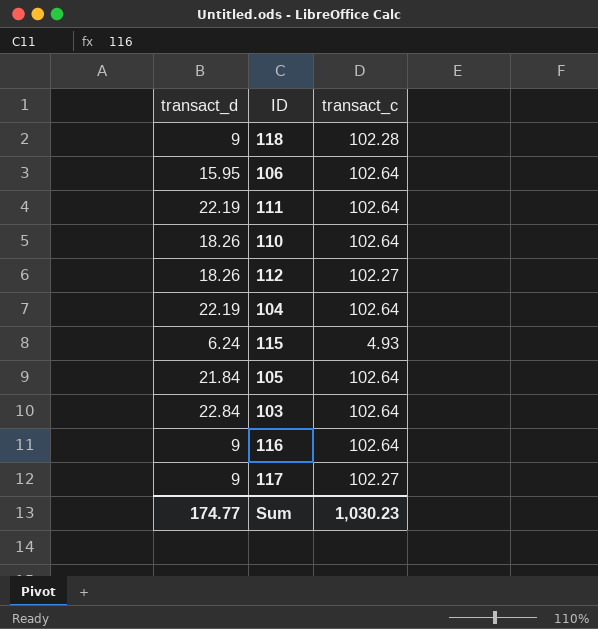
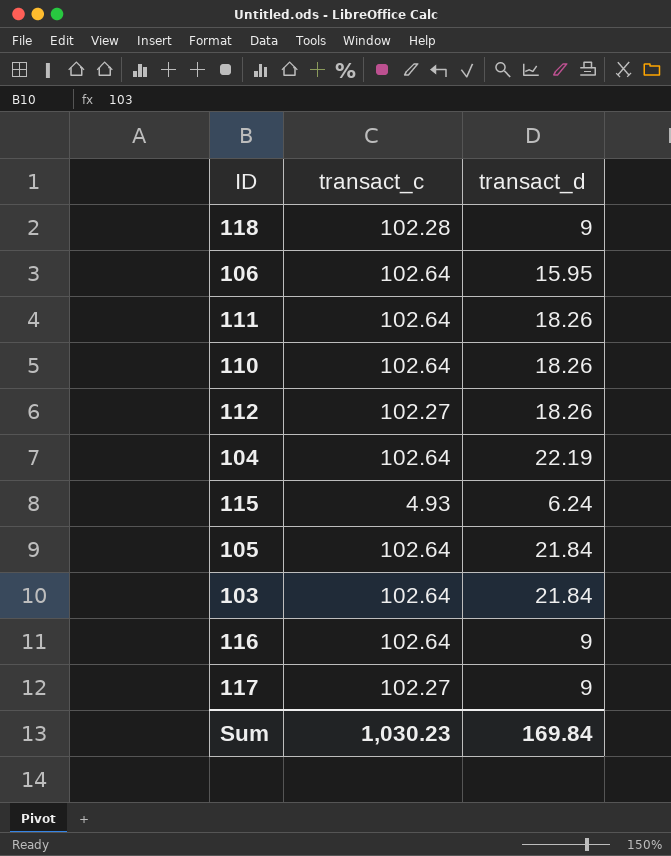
column transact_d | position: 1 -> 3
111 | transact_d: 22.19 -> 18.26
103 | transact_d: 22.84 -> 21.84
Sum | transact_d: 174.77 -> 169.84

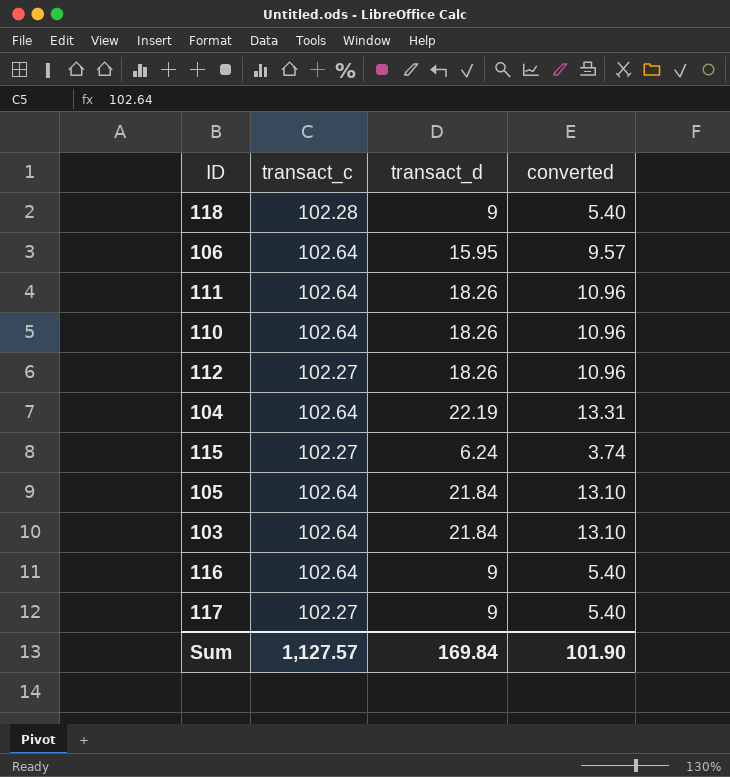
column converted | formula: none -> [transact_d] * 0.6
115 | transact_c: 4.93 -> 102.27
Sum | transact_c: 1,030.23 -> 1,127.57

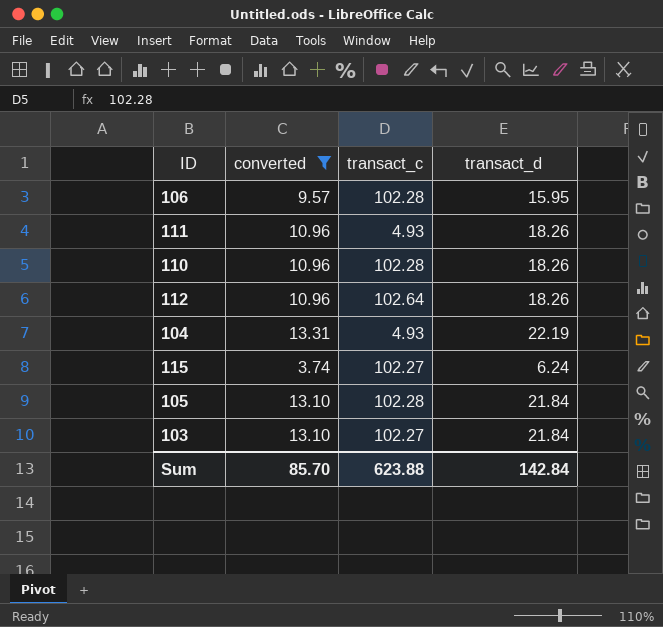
filter: none -> converted != 5.40
column converted | position: 4 -> 2
106 | transact_c: 102.64 -> 102.28
111 | transact_c: 102.64 -> 4.93
110 | transact_c: 102.64 -> 102.28
112 | transact_c: 102.27 -> 102.64
104 | transact_c: 102.64 -> 4.93
105 | transact_c: 102.64 -> 102.28
103 | transact_c: 102.64 -> 102.27
Sum | converted: 101.90 -> 85.70
Sum | transact_c: 1,127.57 -> 623.88
Sum | transact_d: 169.84 -> 142.84

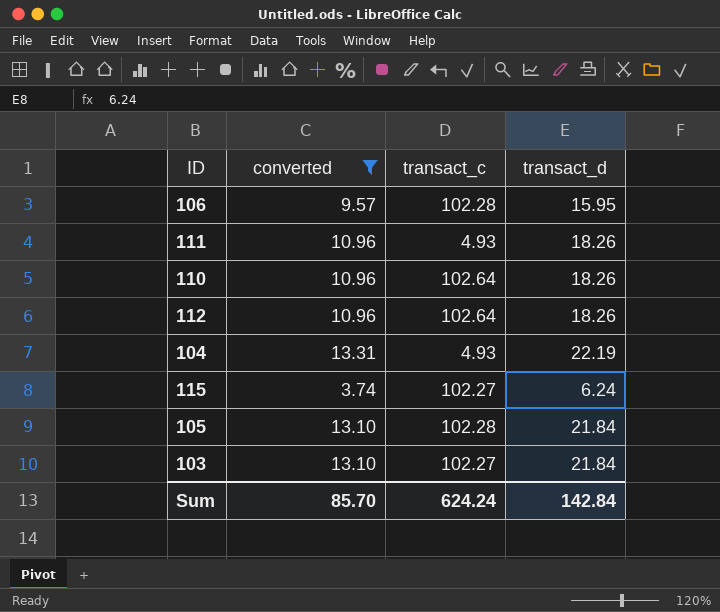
110 | transact_c: 102.28 -> 102.64
Sum | transact_c: 623.88 -> 624.24

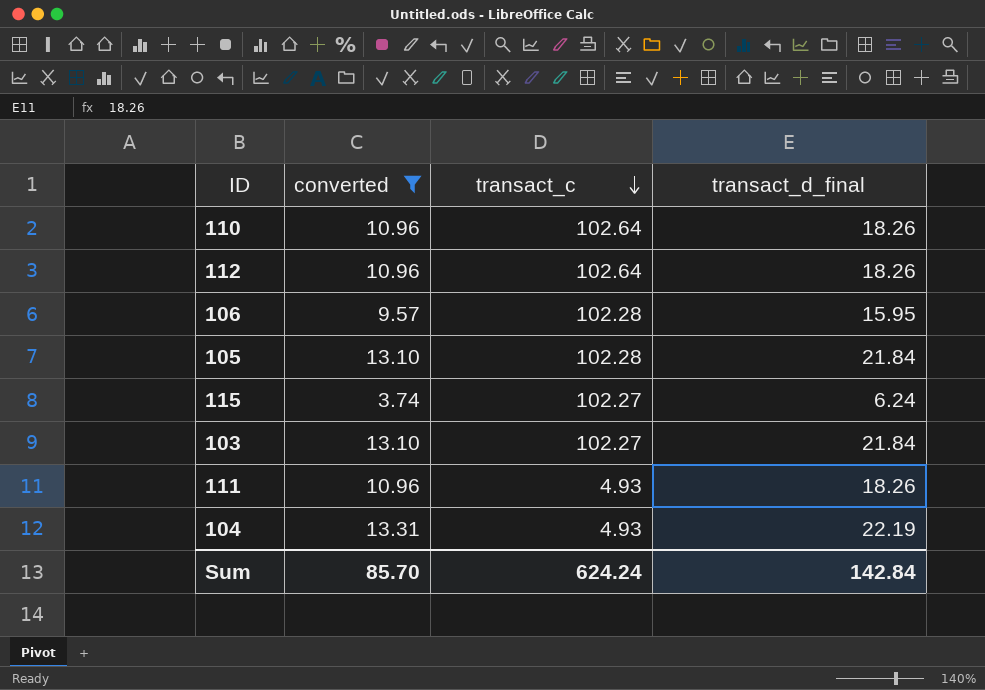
row order: none -> transact_c descending
column name: transact_d -> transact_d_final

